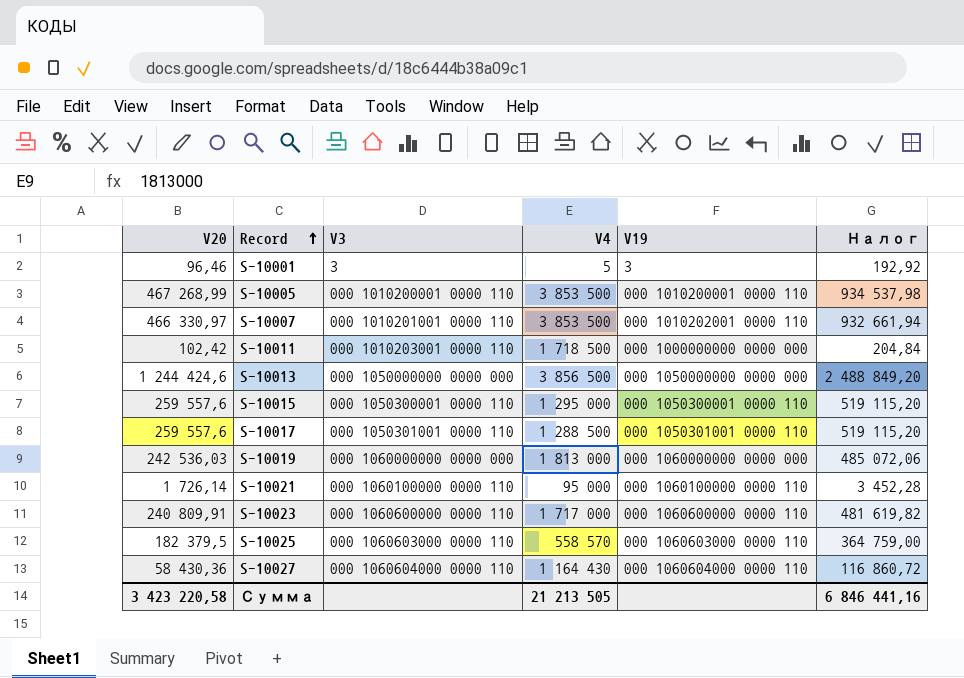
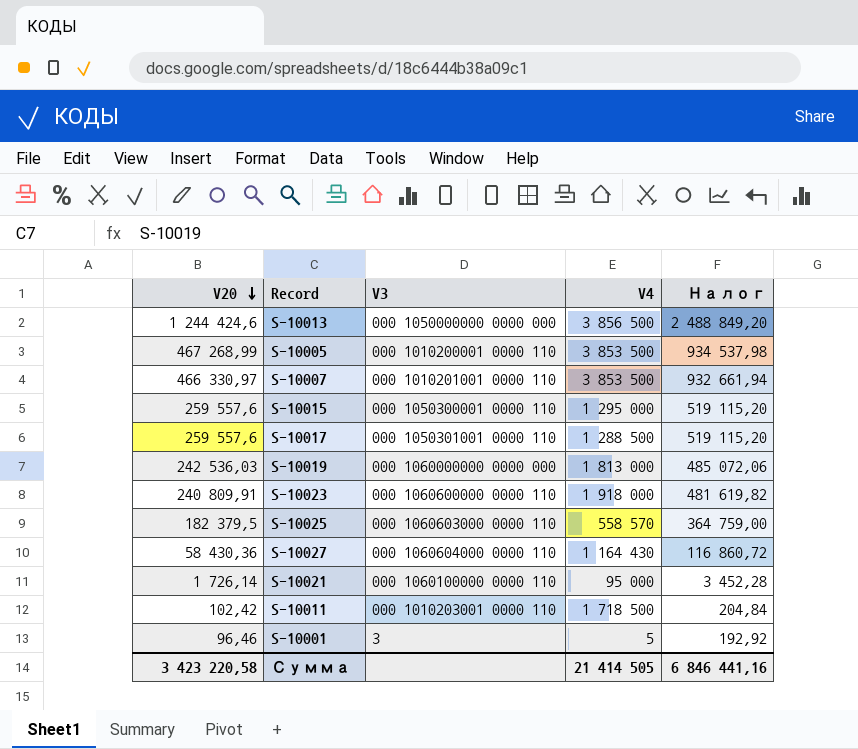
row order: Record ascending -> V20 descending
column V19 | position: 5 -> none
S-10023 | V4: 1 717 000 -> 1 918 000
Сумма | V4: 21 213 505 -> 21 414 505

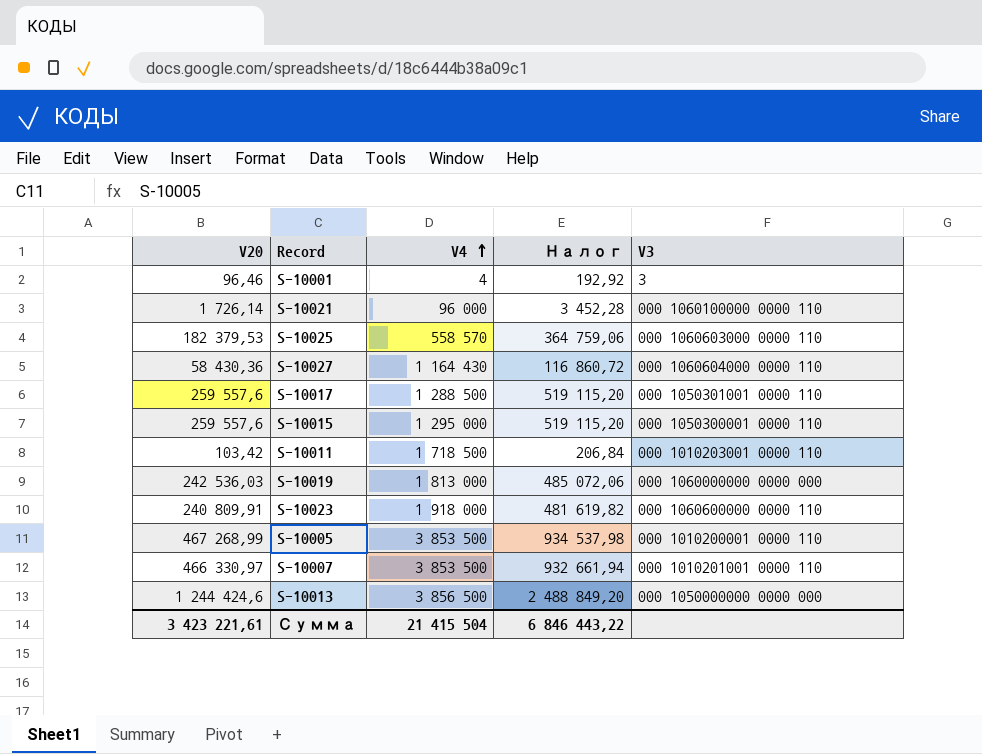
row order: V20 descending -> V4 ascending
column V3 | position: 3 -> 5
S-10001 | V4: 5 -> 4
S-10021 | V4: 95 000 -> 96 000
S-10025 | V20: 182 379,5 -> 182 379,53
S-10025 | Налог: 364 759,00 -> 364 759,06
S-10011 | V20: 102,42 -> 103,42
S-10011 | Налог: 204,84 -> 206,84
Сумма | V20: 3 423 220,58 -> 3 423 221,61
Сумма | V4: 21 414 505 -> 21 415 504
Сумма | Налог: 6 846 441,16 -> 6 846 443,22

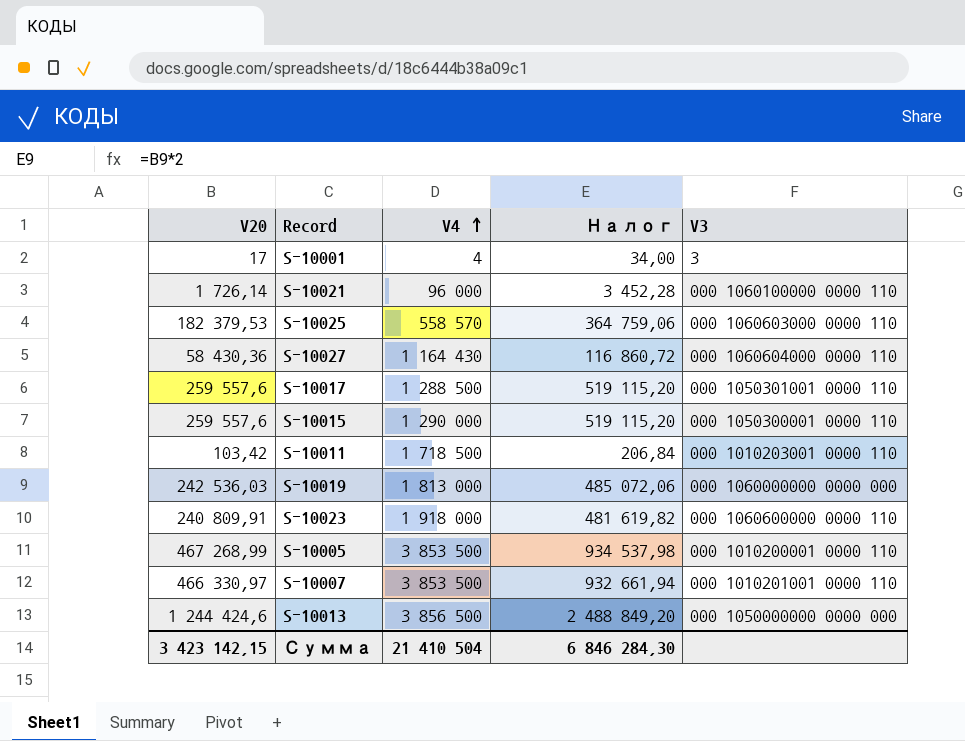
S-10001 | V20: 96,46 -> 17
S-10001 | Налог: 192,92 -> 34,00
S-10015 | V4: 1 295 000 -> 1 290 000
Сумма | V20: 3 423 221,61 -> 3 423 142,15
Сумма | V4: 21 415 504 -> 21 410 504
Сумма | Налог: 6 846 443,22 -> 6 846 284,30

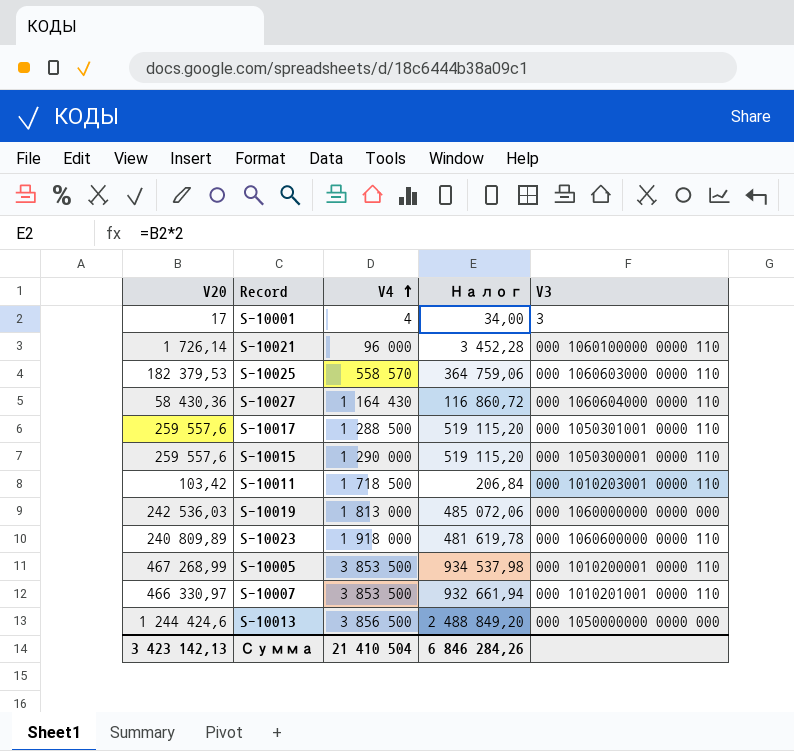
S-10023 | V20: 240 809,91 -> 240 809,89
S-10023 | Налог: 481 619,82 -> 481 619,78
Сумма | V20: 3 423 142,15 -> 3 423 142,13
Сумма | Налог: 6 846 284,30 -> 6 846 284,26

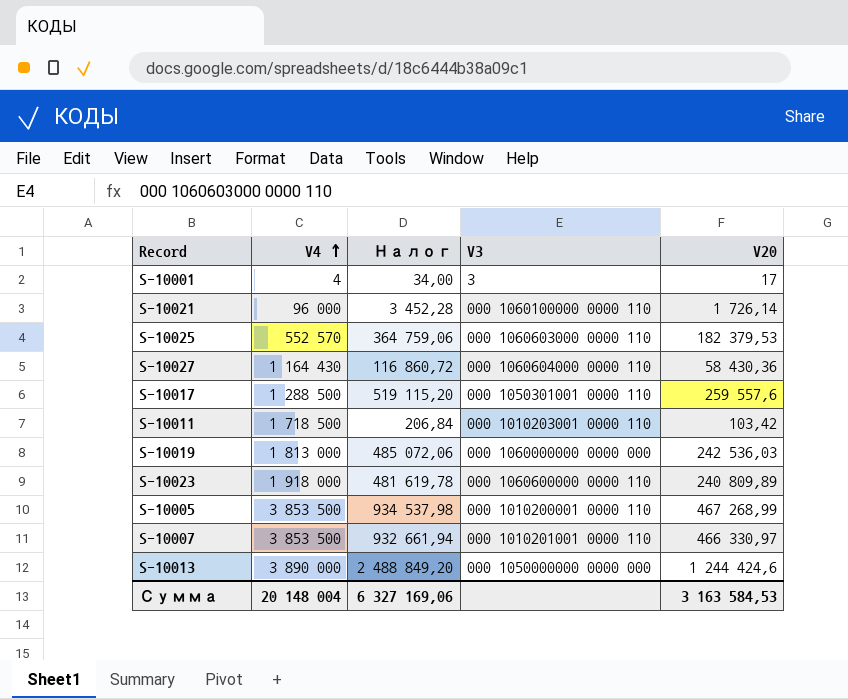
column V20 | position: 1 -> 5
row S-10015: 259 557,6 | 1 290 000 | 519 115,20 | 000 1050300001 0000 110 -> none
S-10025 | V4: 558 570 -> 552 570
S-10013 | V4: 3 856 500 -> 3 890 000
Сумма | V4: 21 410 504 -> 20 148 004
Сумма | Налог: 6 846 284,26 -> 6 327 169,06
Сумма | V20: 3 423 142,13 -> 3 163 584,53

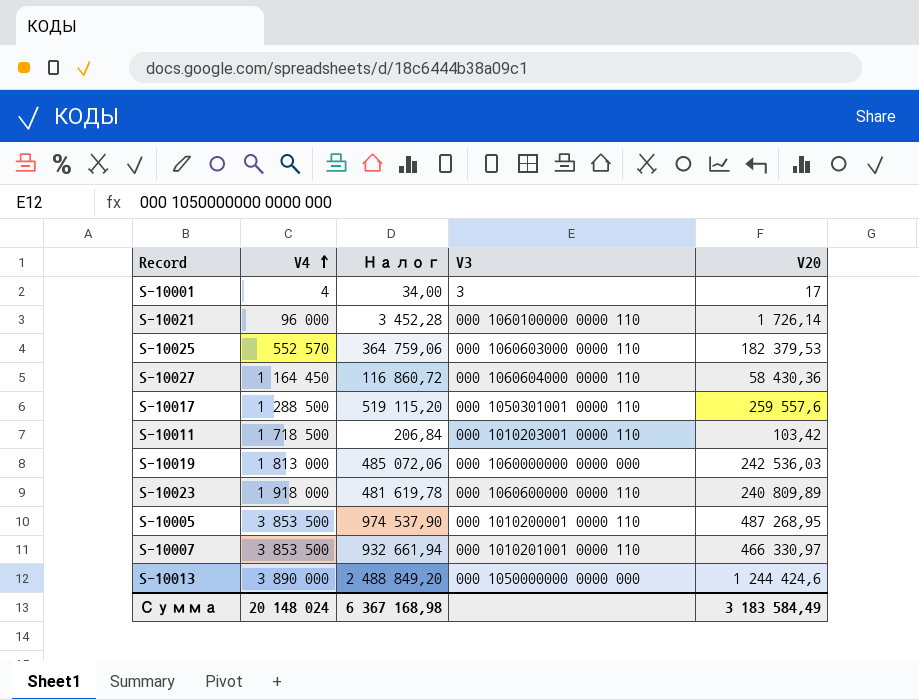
S-10027 | V4: 1 164 430 -> 1 164 450
S-10005 | Налог: 934 537,98 -> 974 537,90
S-10005 | V20: 467 268,99 -> 487 268,95
Сумма | V4: 20 148 004 -> 20 148 024
Сумма | Налог: 6 327 169,06 -> 6 367 168,98
Сумма | V20: 3 163 584,53 -> 3 183 584,49

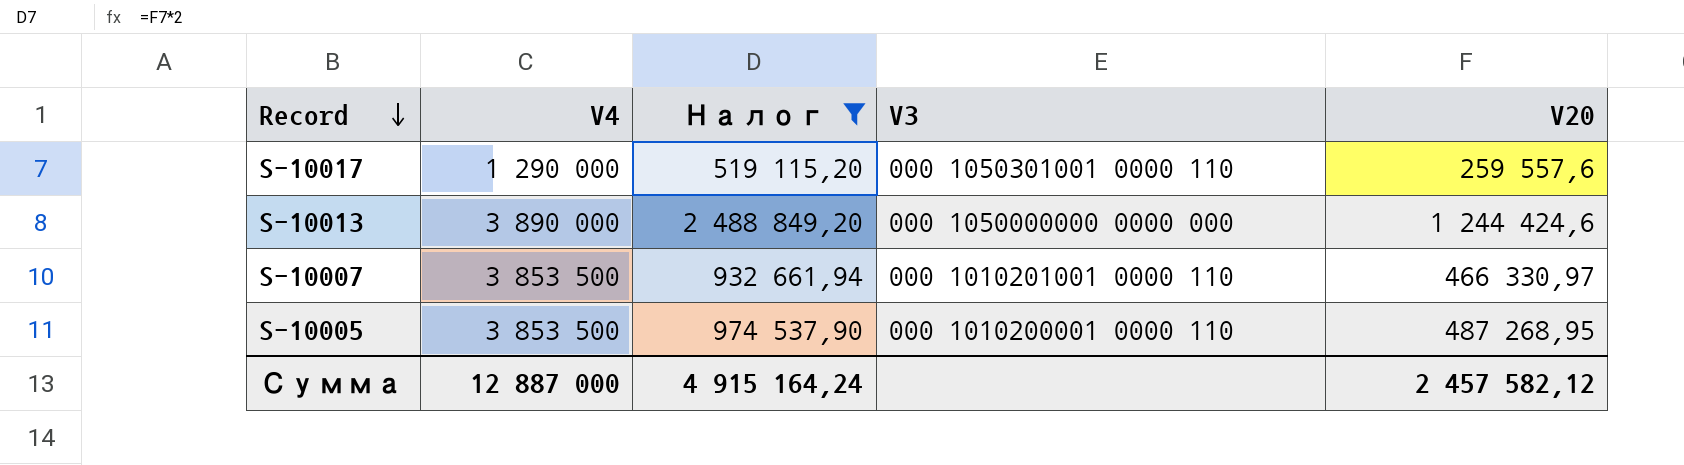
filter: none -> Налог >= 519 115,20
row order: V4 ascending -> Record descending
S-10017 | V4: 1 288 500 -> 1 290 000
Сумма | V4: 20 148 024 -> 12 887 000
Сумма | Налог: 6 367 168,98 -> 4 915 164,24
Сумма | V20: 3 183 584,49 -> 2 457 582,12

